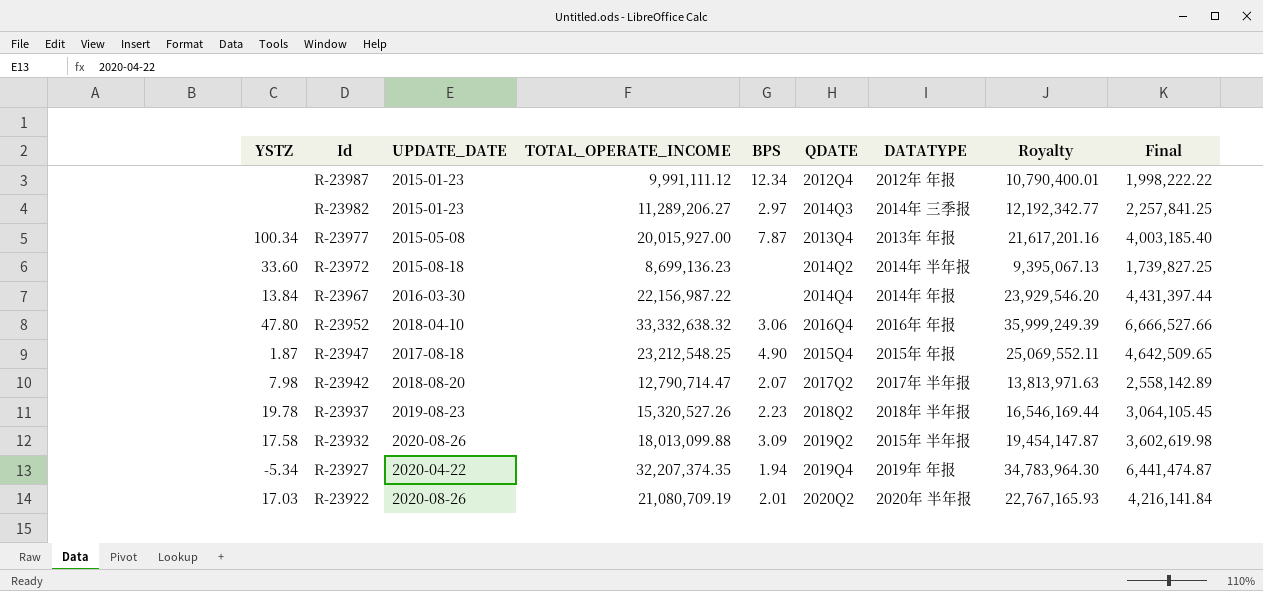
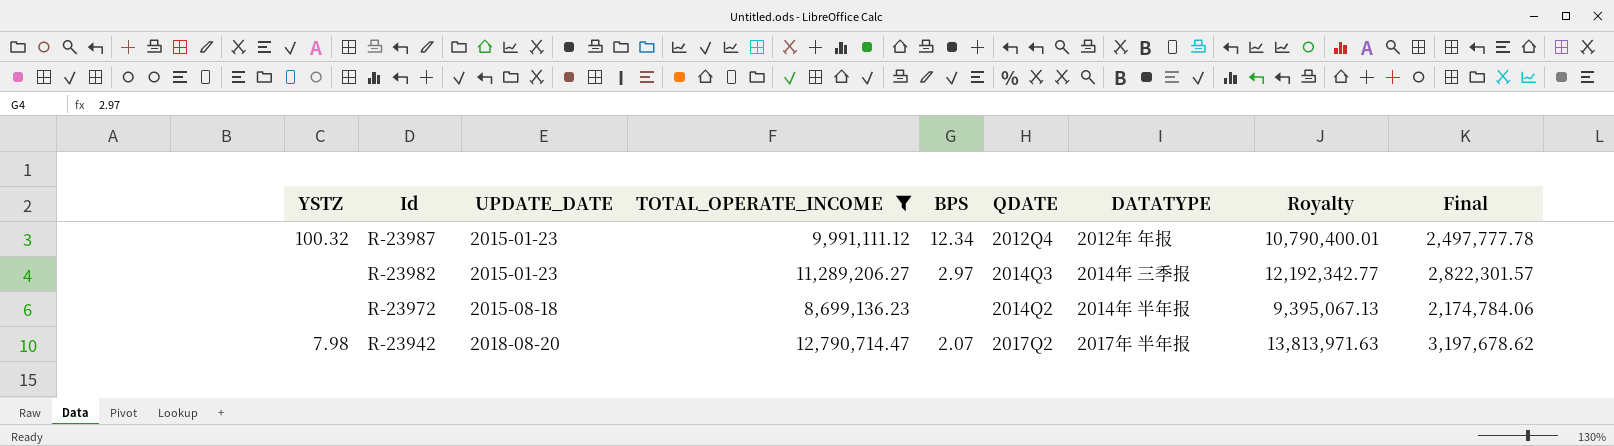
filter: none -> TOTAL_OPERATE_INCOME <= 12,790,714.47
column Final | formula: [TOTAL_OPERATE_INCOME] * 0.2 -> [TOTAL_OPERATE_INCOME] * 0.25
R-23987 | YSTZ: none -> 100.32
R-23972 | YSTZ: 33.60 -> none

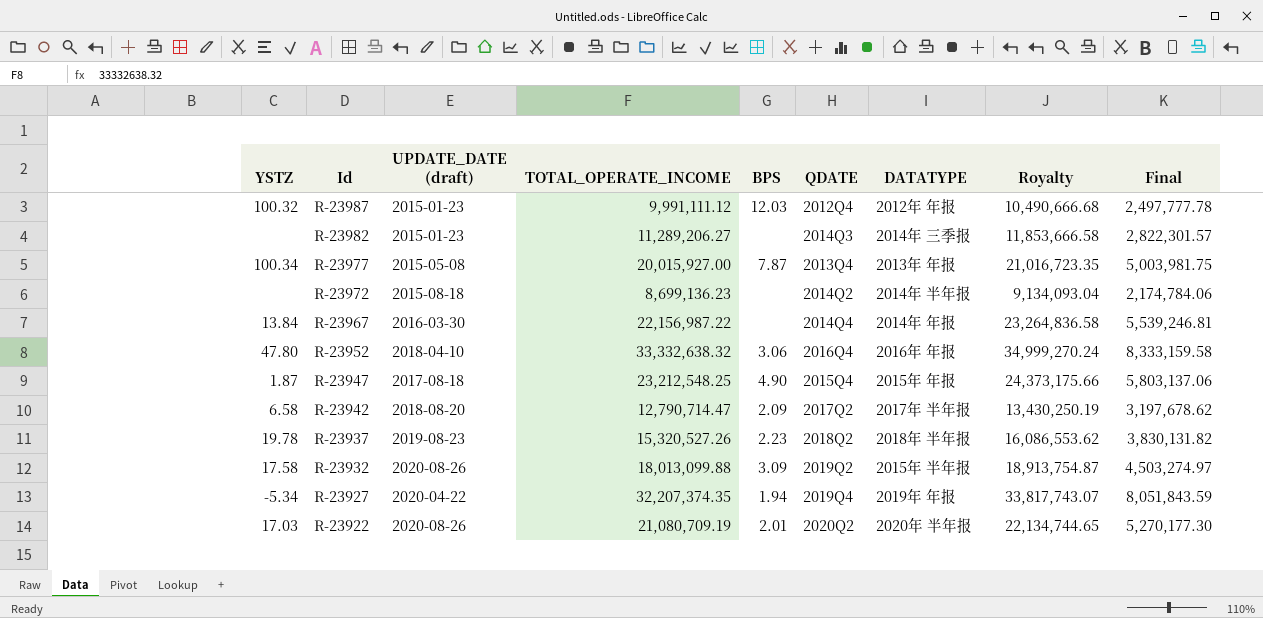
filter: TOTAL_OPERATE_INCOME <= 12,790,714.47 -> none
column name: UPDATE_DATE -> UPDATE_DATE (draft)
column Royalty | formula: [TOTAL_OPERATE_INCOME] * 1.08 -> [TOTAL_OPERATE_INCOME] * 1.05
R-23987 | BPS: 12.34 -> 12.03
R-23982 | BPS: 2.97 -> none
R-23942 | YSTZ: 7.98 -> 6.58
R-23942 | BPS: 2.07 -> 2.09

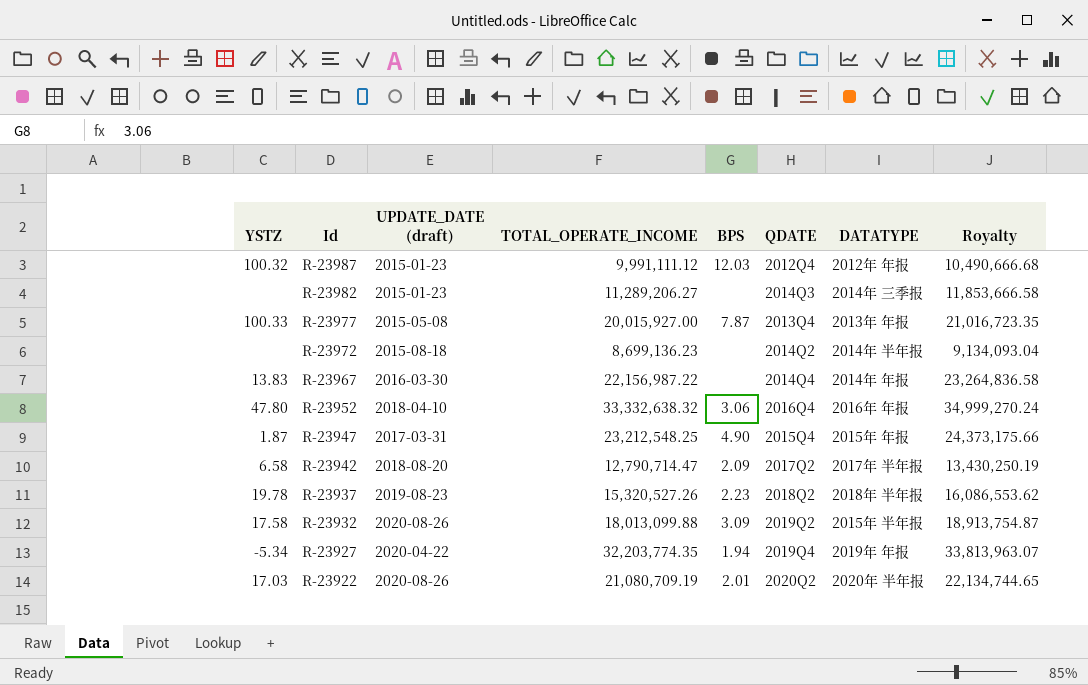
column Final | formula: [TOTAL_OPERATE_INCOME] * 0.25 -> none
R-23977 | YSTZ: 100.34 -> 100.33
R-23967 | YSTZ: 13.84 -> 13.83
R-23947 | UPDATE_DATE (draft): 2017-08-18 -> 2017-03-31
R-23927 | TOTAL_OPERATE_INCOME: 32,207,374.35 -> 32,203,774.35
R-23927 | Royalty: 33,817,743.07 -> 33,813,963.07

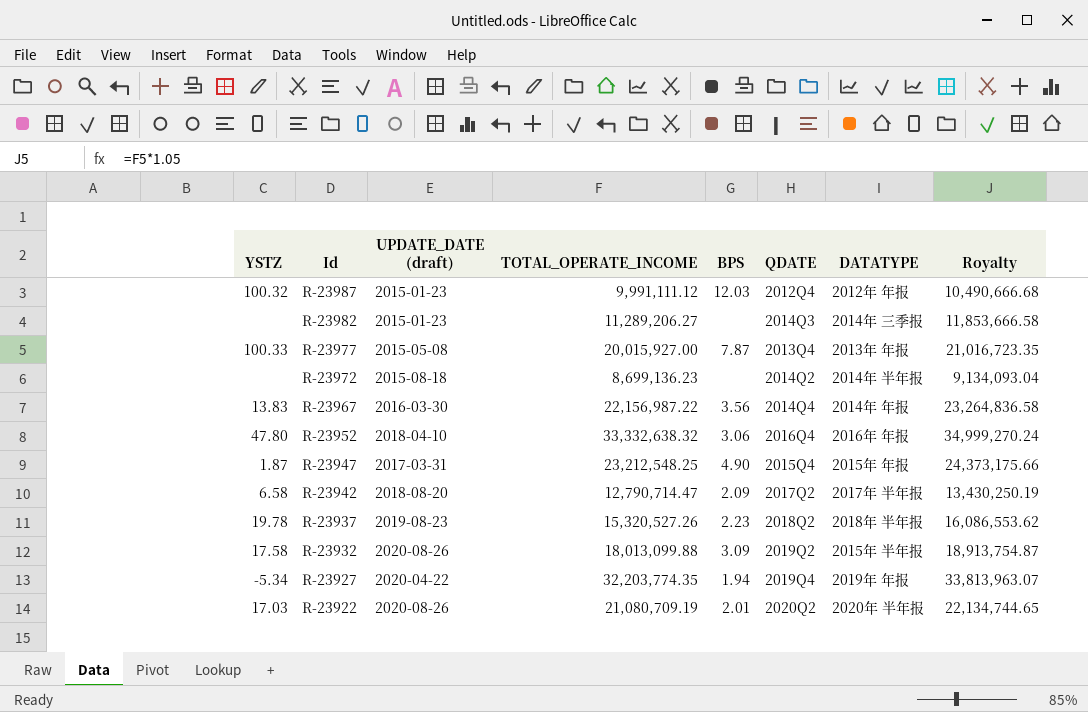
R-23967 | BPS: none -> 3.56

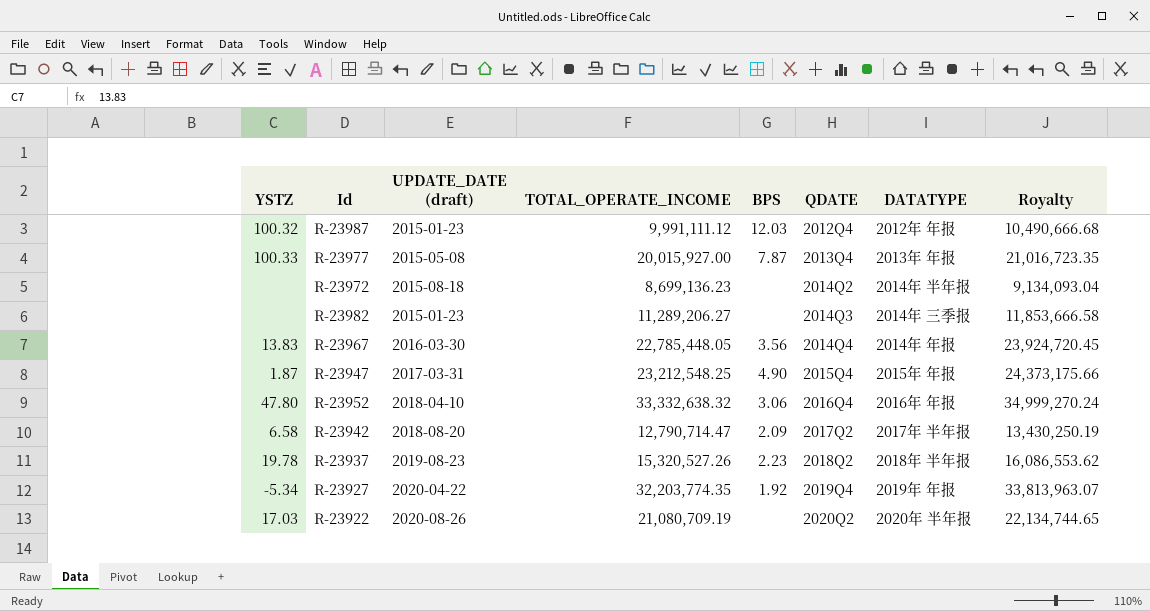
row order: Id descending -> QDATE ascending
row R-23932: 17.58 | 2020-08-26 | 18,013,099.88 | 3.09 | 2019Q2 | 2015年 半年报 | 18,913,754.87 -> none
R-23967 | TOTAL_OPERATE_INCOME: 22,156,987.22 -> 22,785,448.05
R-23967 | Royalty: 23,264,836.58 -> 23,924,720.45
R-23927 | BPS: 1.94 -> 1.92
R-23922 | BPS: 2.01 -> none

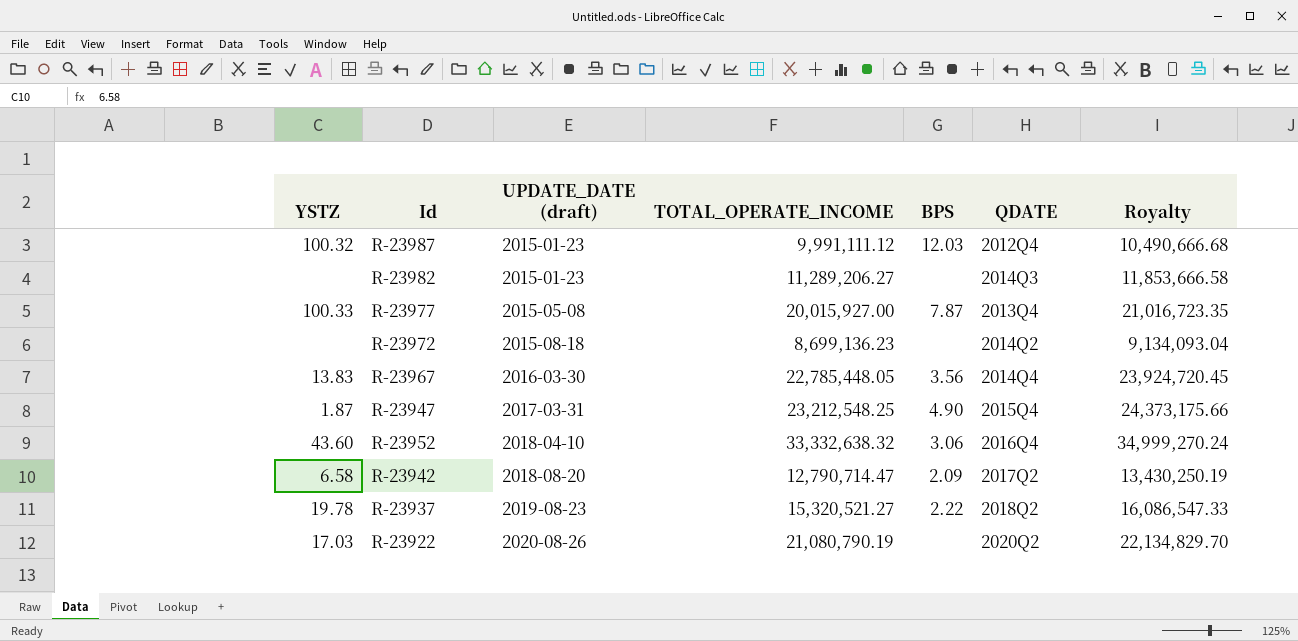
row order: QDATE ascending -> UPDATE_DATE (draft) ascending
column DATATYPE | position: 7 -> none
row R-23927: -5.34 | 2020-04-22 | 32,203,774.35 | 1.92 | 2019Q4 | 2019年 年报 | 33,813,963.07 -> none
R-23952 | YSTZ: 47.80 -> 43.60
R-23937 | TOTAL_OPERATE_INCOME: 15,320,527.26 -> 15,320,521.27
R-23937 | BPS: 2.23 -> 2.22
R-23937 | Royalty: 16,086,553.62 -> 16,086,547.33
R-23922 | TOTAL_OPERATE_INCOME: 21,080,709.19 -> 21,080,790.19
R-23922 | Royalty: 22,134,744.65 -> 22,134,829.70

